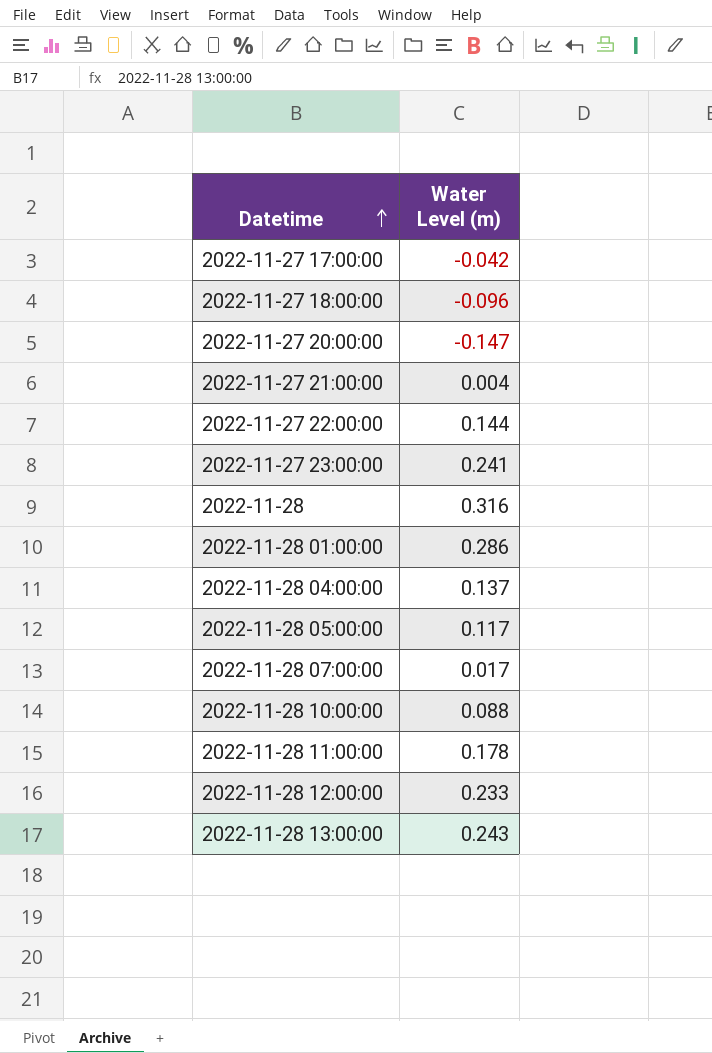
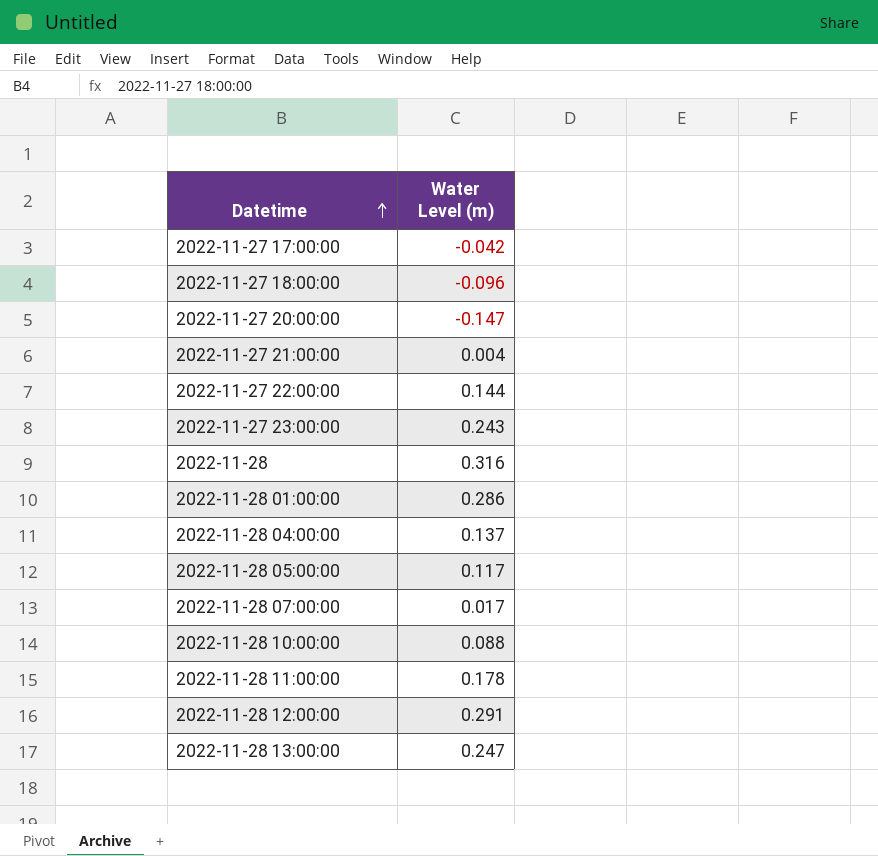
2022-11-27 23:00:00 | Water Level (m): 0.241 -> 0.243
2022-11-28 12:00:00 | Water Level (m): 0.233 -> 0.291
2022-11-28 13:00:00 | Water Level (m): 0.243 -> 0.247

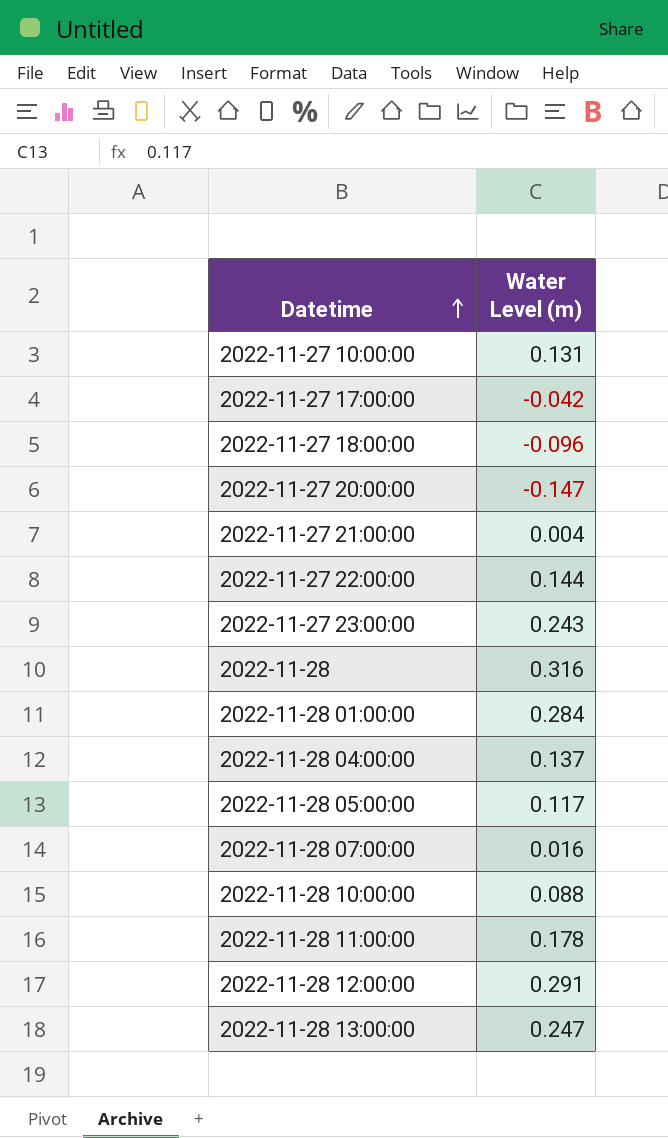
row 2022-11-27 10:00:00: none -> 0.131
2022-11-28 01:00:00 | Water Level (m): 0.286 -> 0.284
2022-11-28 07:00:00 | Water Level (m): 0.017 -> 0.016

